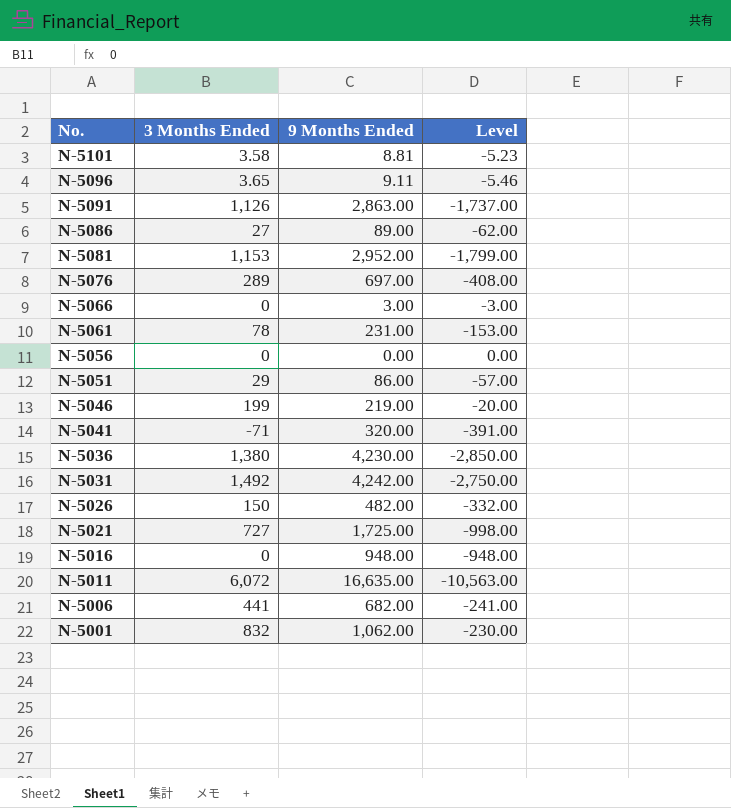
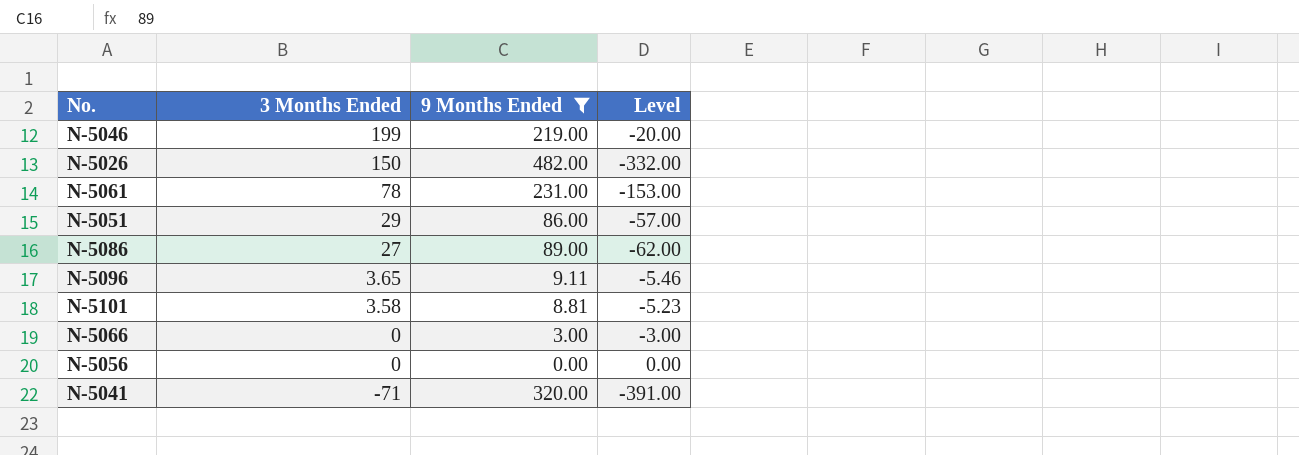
filter: none -> 9 Months Ended <= 482.00
row order: No. descending -> 3 Months Ended descending

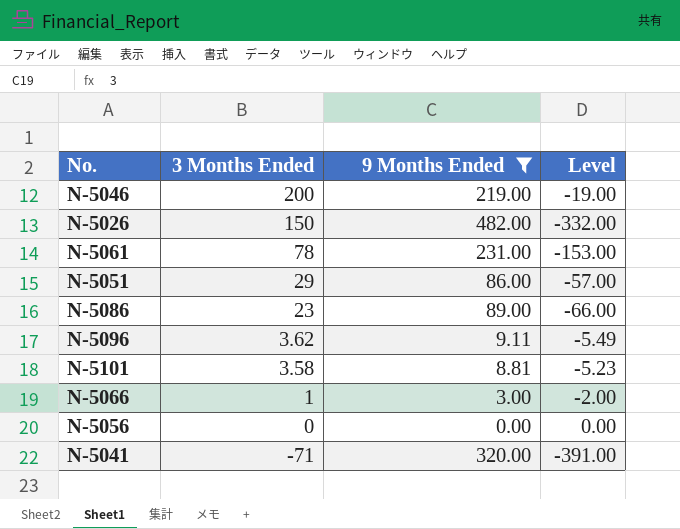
N-5046 | 3 Months Ended: 199 -> 200
N-5046 | Level: -20.00 -> -19.00
N-5086 | 3 Months Ended: 27 -> 23
N-5086 | Level: -62.00 -> -66.00
N-5096 | 3 Months Ended: 3.65 -> 3.62
N-5096 | Level: -5.46 -> -5.49
N-5066 | 3 Months Ended: 0 -> 1
N-5066 | Level: -3.00 -> -2.00

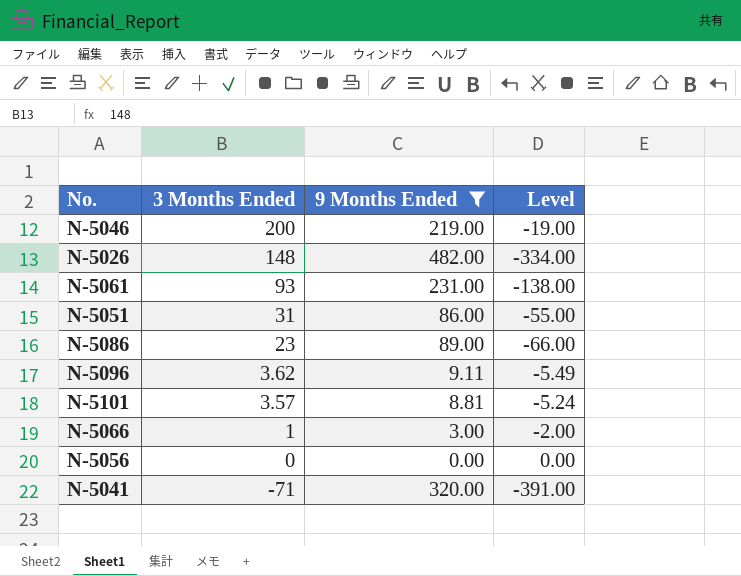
N-5026 | 3 Months Ended: 150 -> 148
N-5026 | Level: -332.00 -> -334.00
N-5061 | 3 Months Ended: 78 -> 93
N-5061 | Level: -153.00 -> -138.00
N-5051 | 3 Months Ended: 29 -> 31
N-5051 | Level: -57.00 -> -55.00
N-5101 | 3 Months Ended: 3.58 -> 3.57
N-5101 | Level: -5.23 -> -5.24

